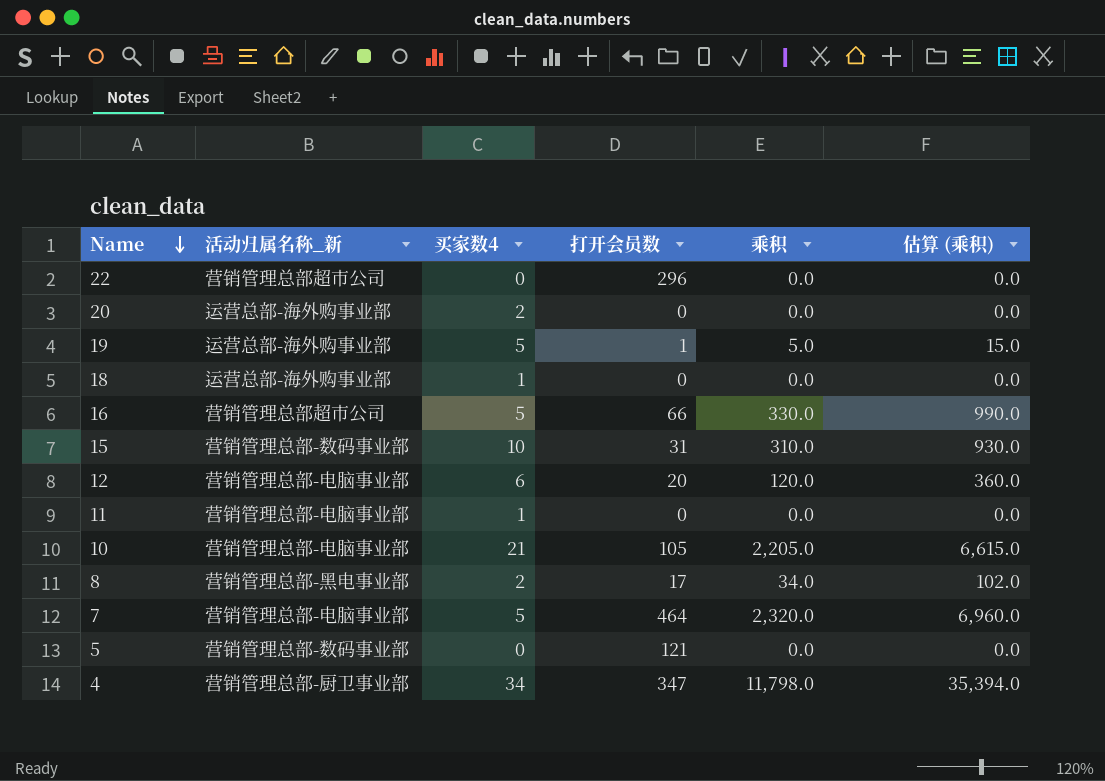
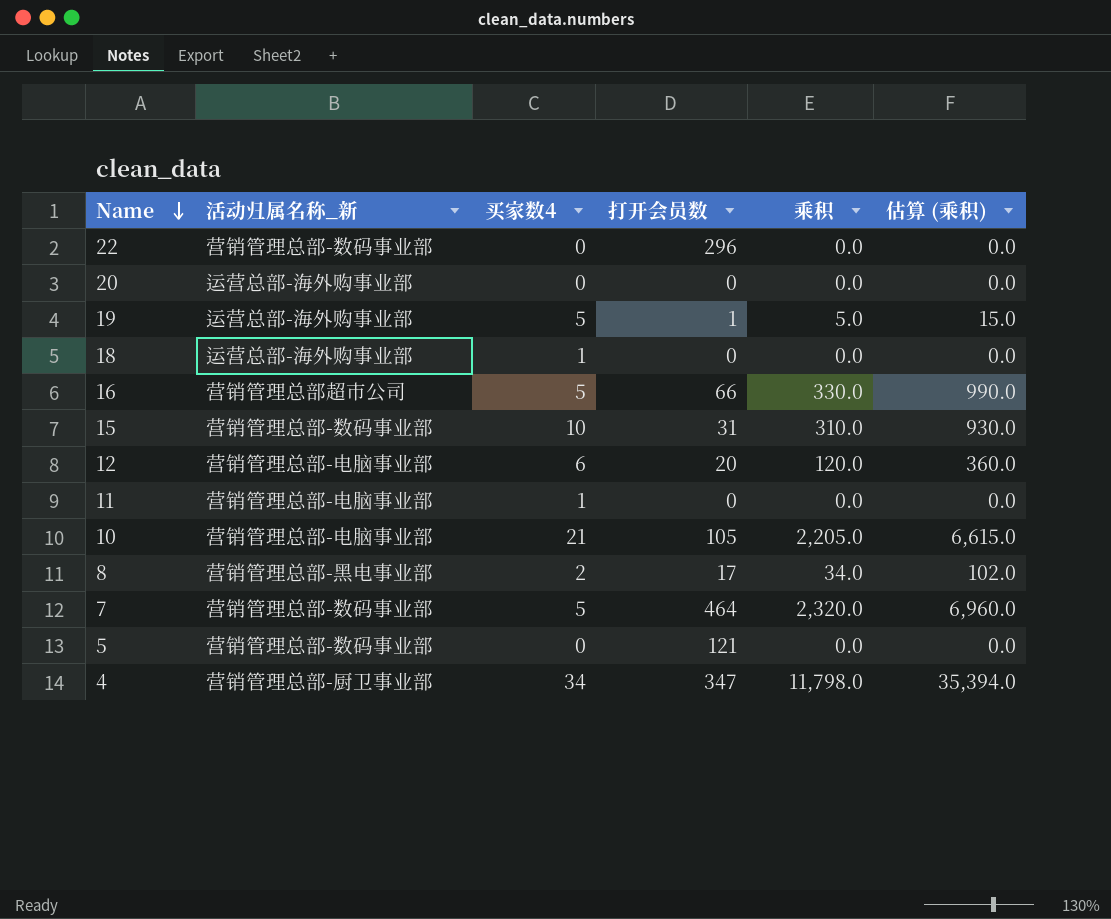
22 | 活动归属名称_新: 营销管理总部超市公司 -> 营销管理总部-数码事业部
20 | 买家数4: 2 -> 0
7 | 活动归属名称_新: 营销管理总部-电脑事业部 -> 营销管理总部-数码事业部

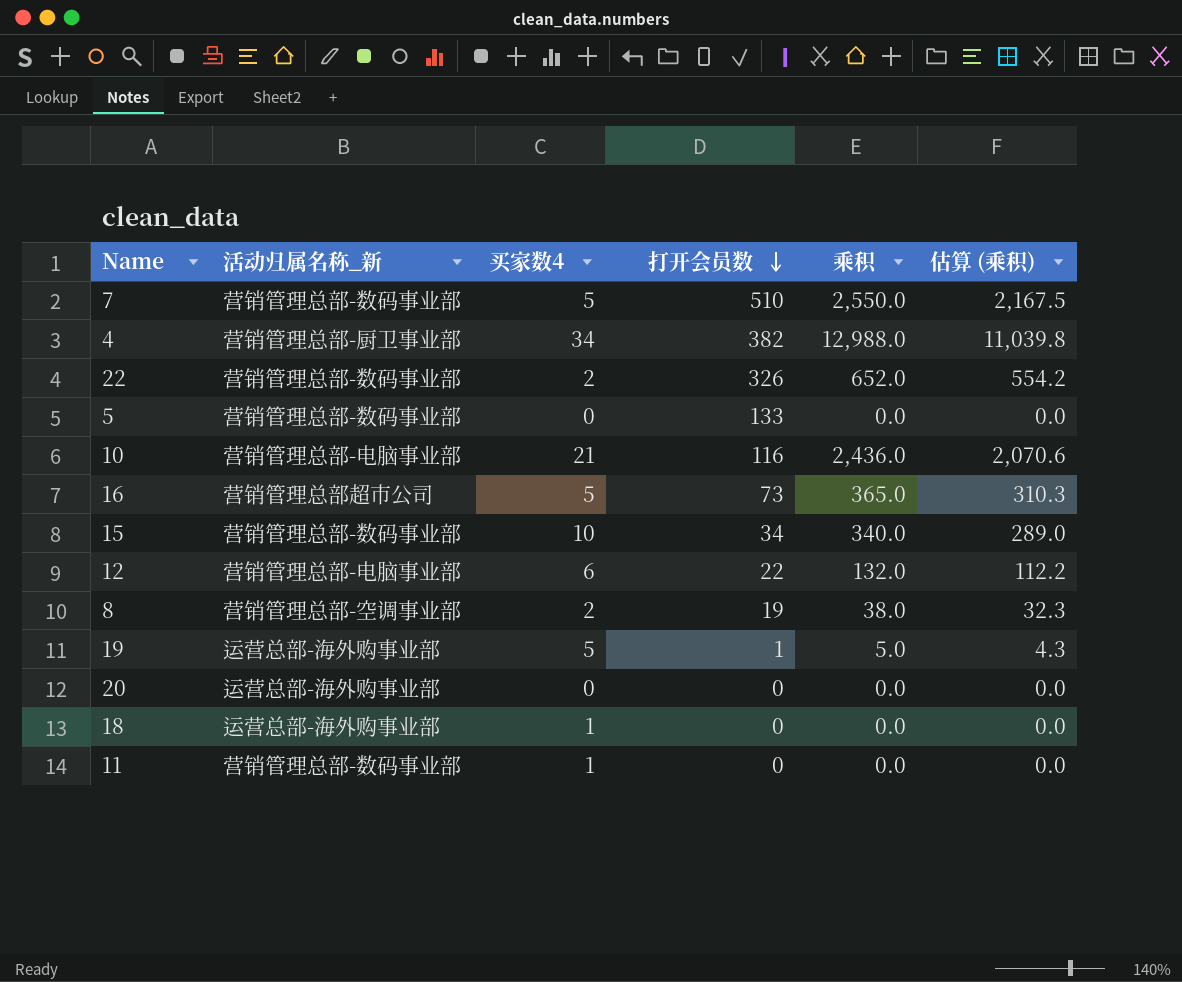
row order: Name descending -> 打开会员数 descending
column 估算 (乘积) | formula: [乘积] * 3 -> [乘积] * 0.85
7 | 打开会员数: 464 -> 510
7 | 乘积: 2,320.0 -> 2,550.0
4 | 打开会员数: 347 -> 382
4 | 乘积: 11,798.0 -> 12,988.0
22 | 买家数4: 0 -> 2
22 | 打开会员数: 296 -> 326
22 | 乘积: 0.0 -> 652.0
5 | 打开会员数: 121 -> 133
10 | 打开会员数: 105 -> 116
10 | 乘积: 2,205.0 -> 2,436.0
16 | 打开会员数: 66 -> 73
16 | 乘积: 330.0 -> 365.0
15 | 打开会员数: 31 -> 34
15 | 乘积: 310.0 -> 340.0
12 | 打开会员数: 20 -> 22
12 | 乘积: 120.0 -> 132.0
8 | 活动归属名称_新: 营销管理总部-黑电事业部 -> 营销管理总部-空调事业部
8 | 打开会员数: 17 -> 19
8 | 乘积: 34.0 -> 38.0
11 | 活动归属名称_新: 营销管理总部-电脑事业部 -> 营销管理总部-数码事业部

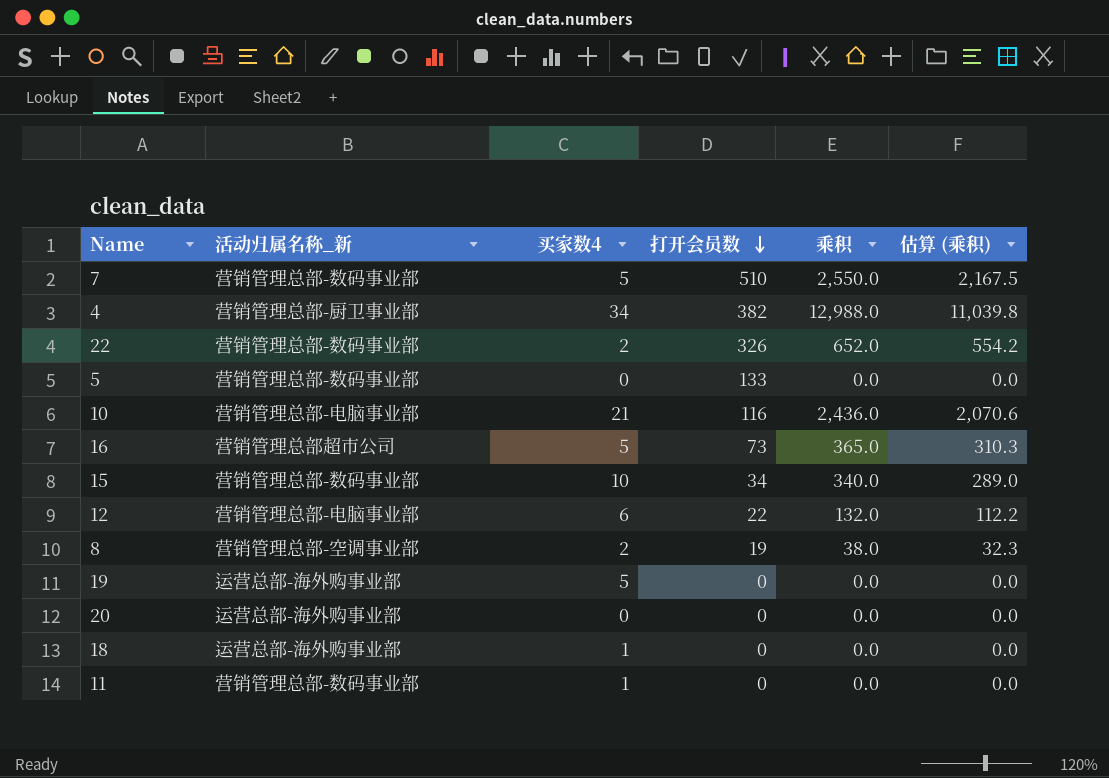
19 | 打开会员数: 1 -> 0
19 | 乘积: 5.0 -> 0.0
19 | 估算 (乘积): 4.3 -> 0.0

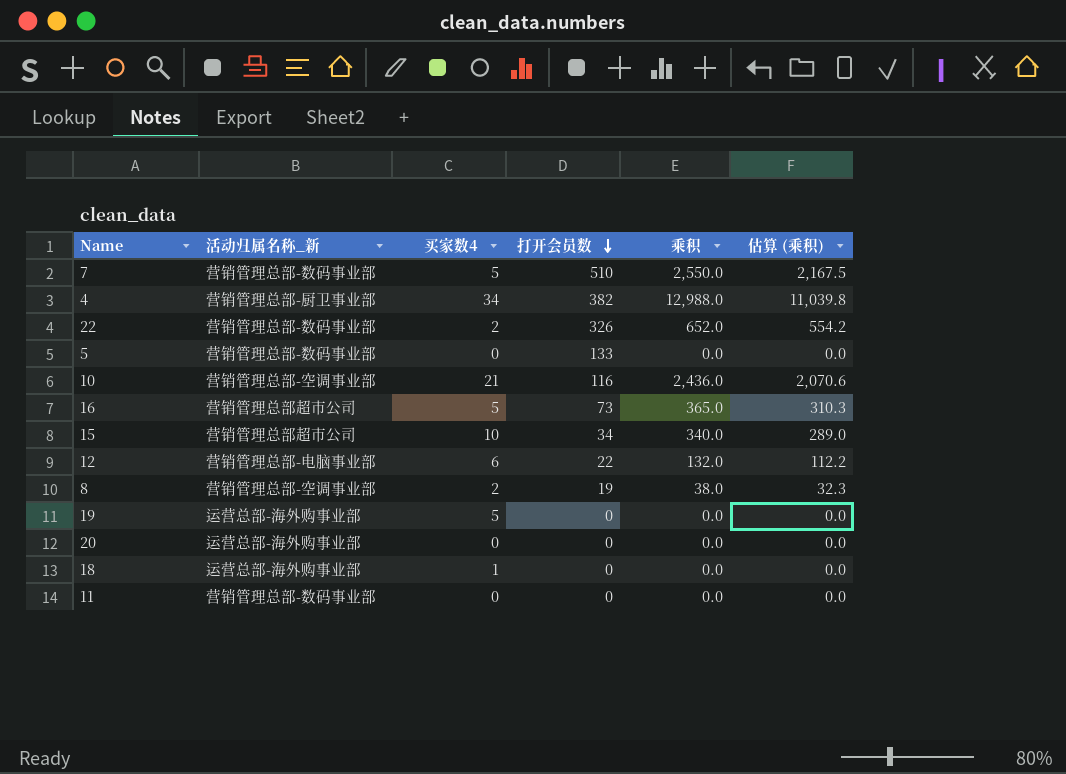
10 | 活动归属名称_新: 营销管理总部-电脑事业部 -> 营销管理总部-空调事业部
15 | 活动归属名称_新: 营销管理总部-数码事业部 -> 营销管理总部超市公司
11 | 买家数4: 1 -> 0

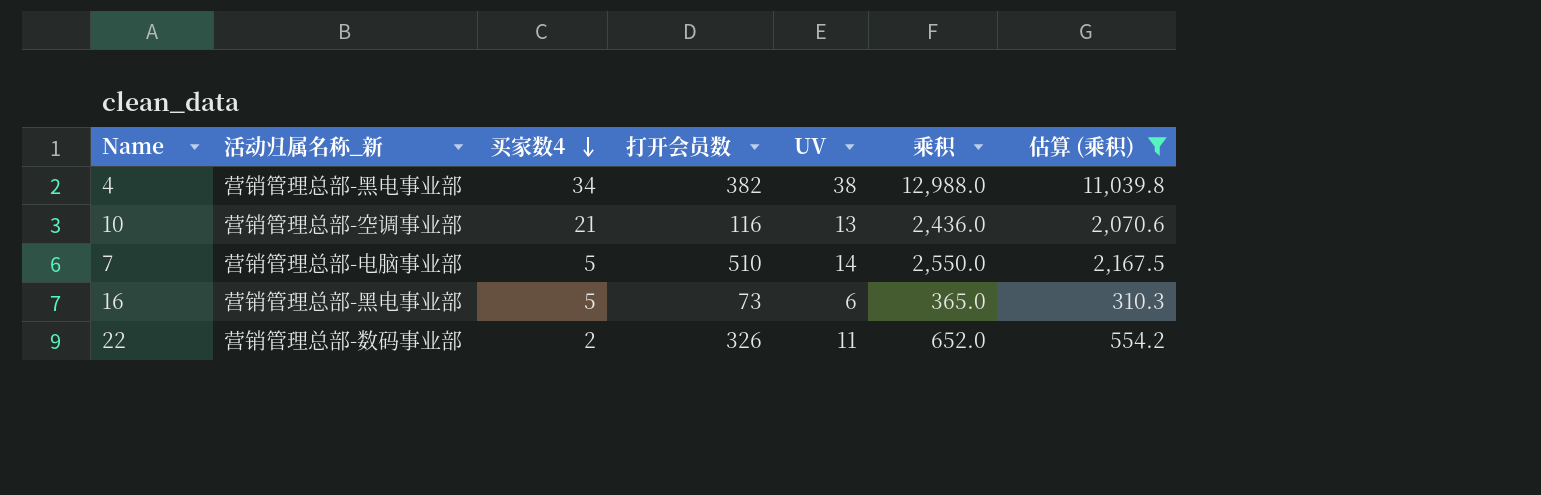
filter: none -> 估算 (乘积) >= 310.3
row order: 打开会员数 descending -> 买家数4 descending
column UV | position: none -> 5
4 | 活动归属名称_新: 营销管理总部-厨卫事业部 -> 营销管理总部-黑电事业部
7 | 活动归属名称_新: 营销管理总部-数码事业部 -> 营销管理总部-电脑事业部
16 | 活动归属名称_新: 营销管理总部超市公司 -> 营销管理总部-黑电事业部

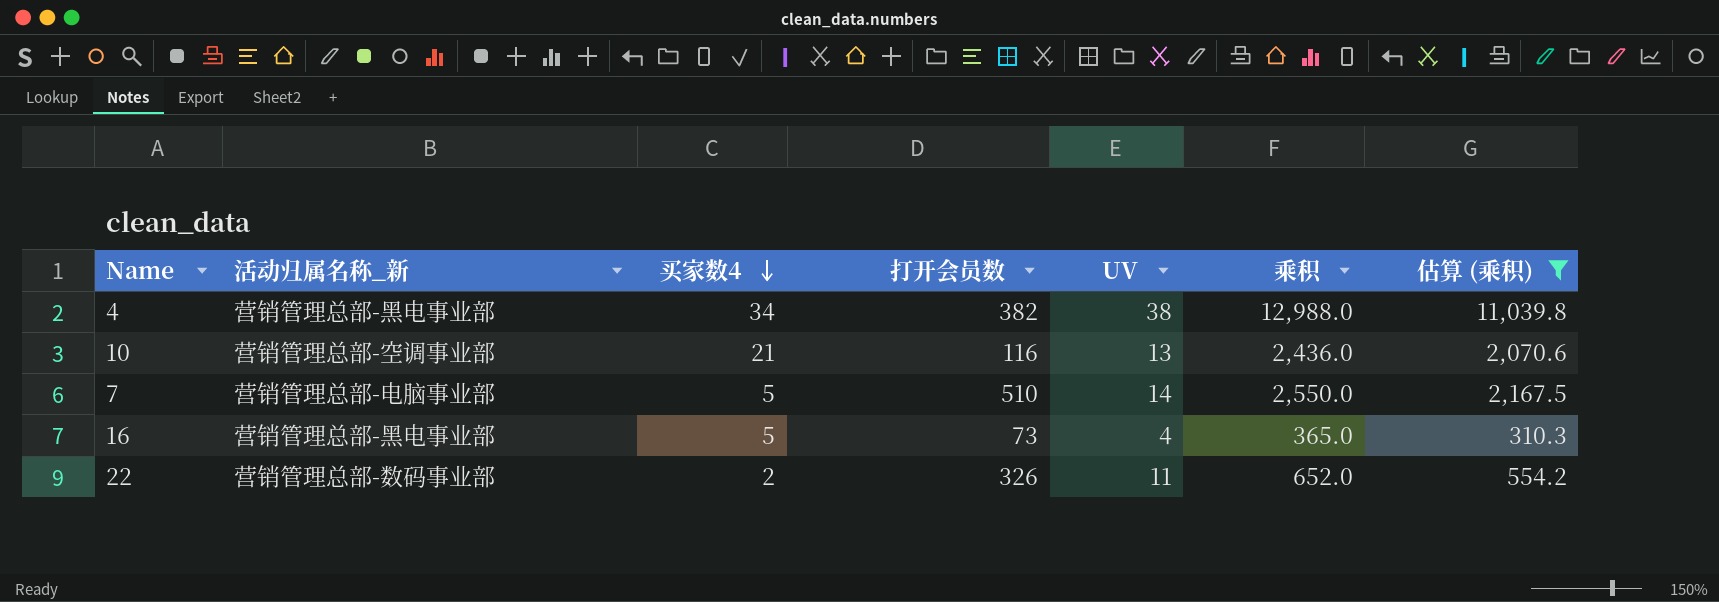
16 | UV: 6 -> 4

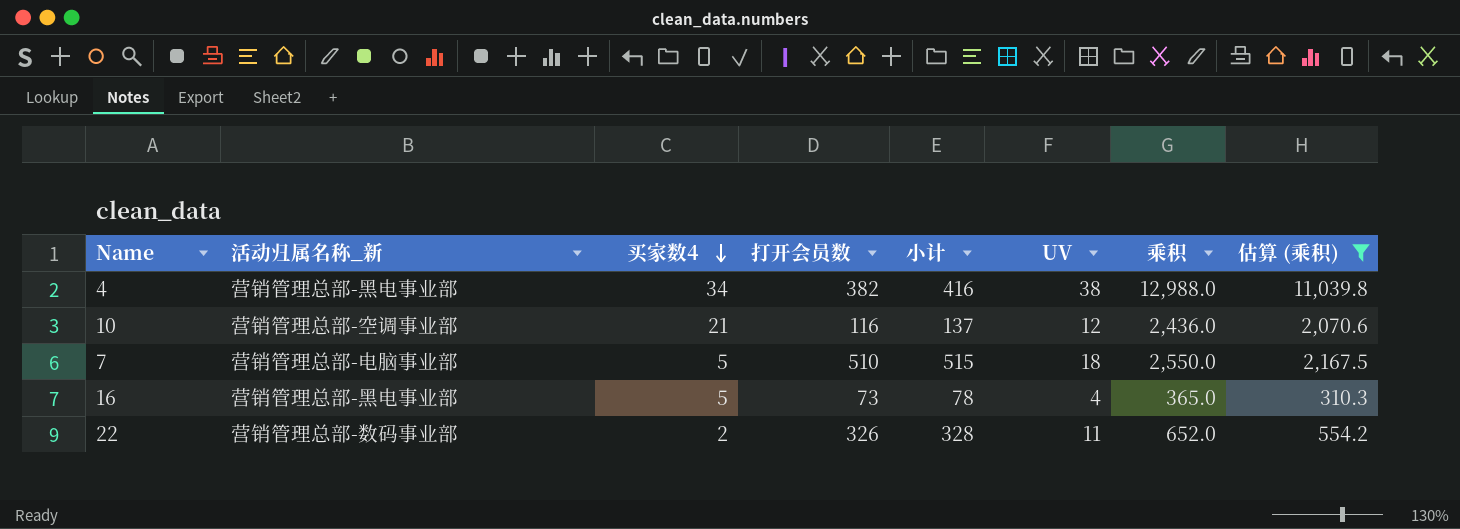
column 小计 | formula: none -> [买家数4] + [打开会员数]
10 | UV: 13 -> 12
7 | UV: 14 -> 18

